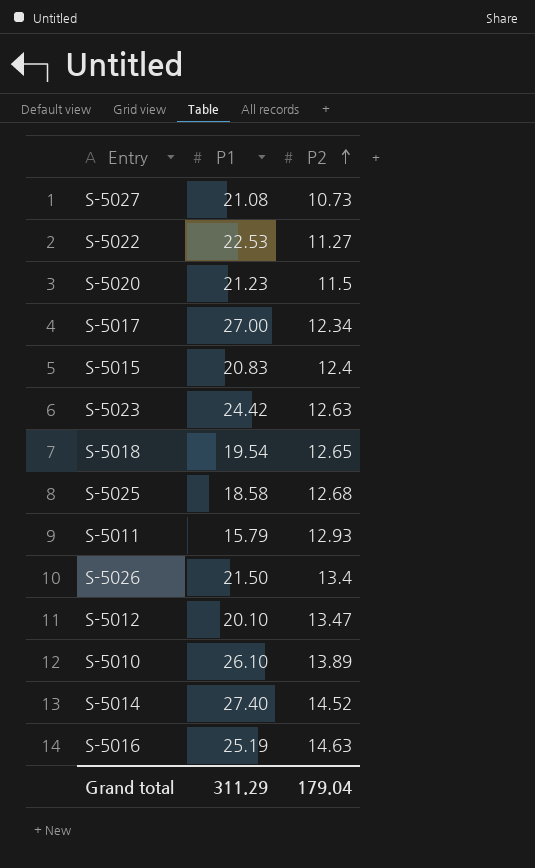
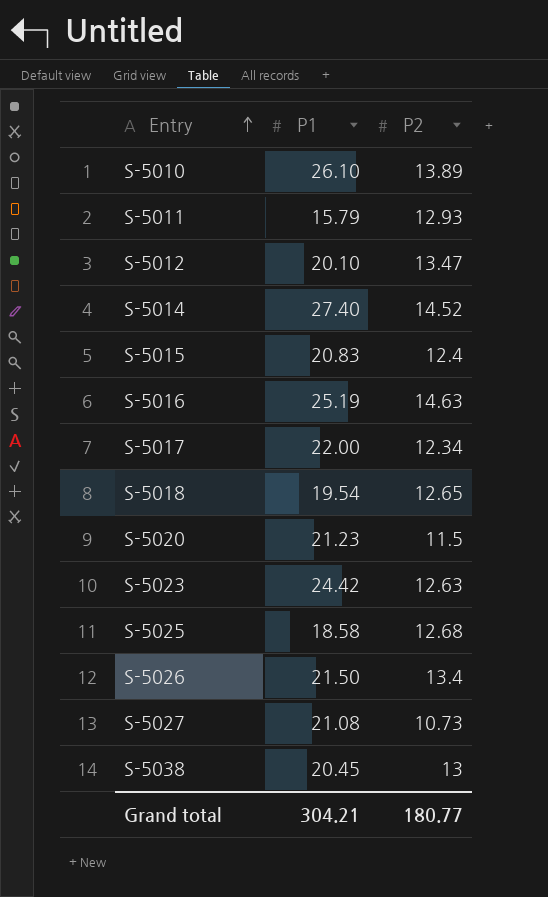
row order: P2 ascending -> Entry ascending
row S-5022: 22.53 | 11.27 -> none
S-5017 | P1: 27.00 -> 22.00
row S-5038: none -> 20.45 | 13
Grand total | P1: 311.29 -> 304.21
Grand total | P2: 179.04 -> 180.77

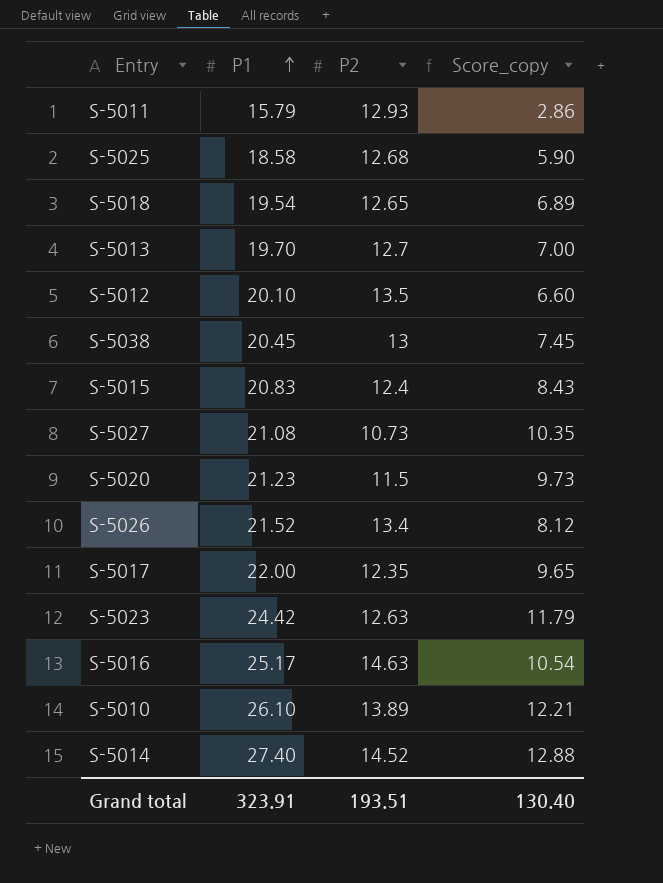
row order: Entry ascending -> P1 ascending
column Score_copy | formula: none -> [P1] - [P2]
row S-5013: none -> 19.70 | 12.7 | 7.00
S-5012 | P2: 13.47 -> 13.5
S-5026 | P1: 21.50 -> 21.52
S-5017 | P2: 12.34 -> 12.35
S-5016 | P1: 25.19 -> 25.17
Grand total | P1: 304.21 -> 323.91
Grand total | P2: 180.77 -> 193.51

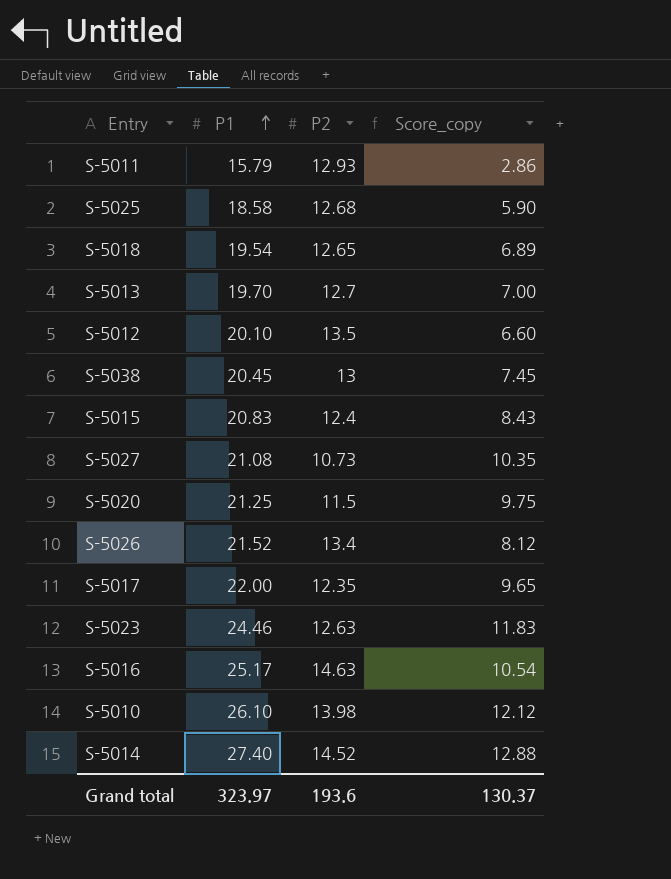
S-5020 | P1: 21.23 -> 21.25
S-5020 | Score_copy: 9.73 -> 9.75
S-5023 | P1: 24.42 -> 24.46
S-5023 | Score_copy: 11.79 -> 11.83
S-5010 | P2: 13.89 -> 13.98
S-5010 | Score_copy: 12.21 -> 12.12
Grand total | P1: 323.91 -> 323.97
Grand total | P2: 193.51 -> 193.6
Grand total | Score_copy: 130.40 -> 130.37

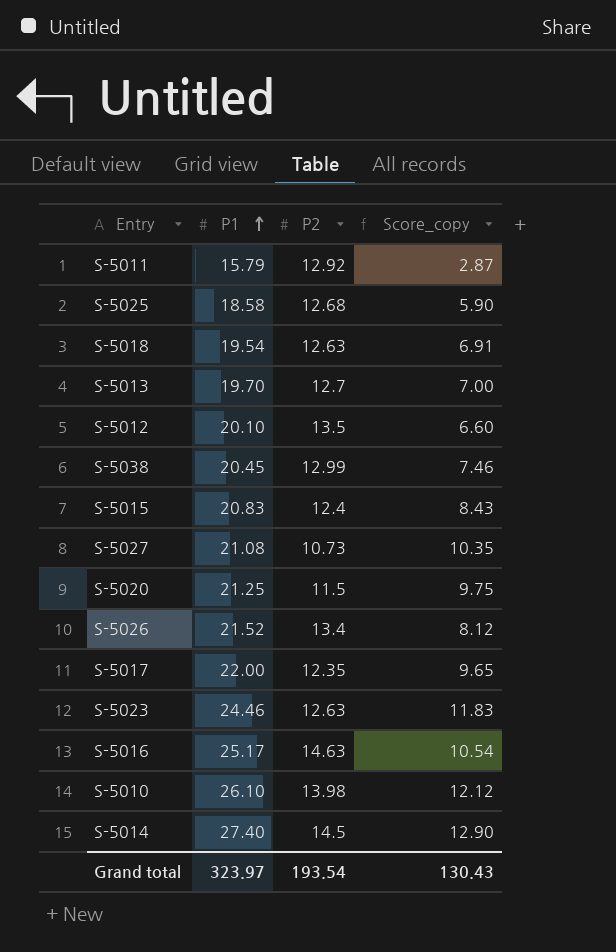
S-5011 | P2: 12.93 -> 12.92
S-5011 | Score_copy: 2.86 -> 2.87
S-5018 | P2: 12.65 -> 12.63
S-5018 | Score_copy: 6.89 -> 6.91
S-5038 | P2: 13 -> 12.99
S-5038 | Score_copy: 7.45 -> 7.46
S-5014 | P2: 14.52 -> 14.5
S-5014 | Score_copy: 12.88 -> 12.90
Grand total | P2: 193.6 -> 193.54
Grand total | Score_copy: 130.37 -> 130.43

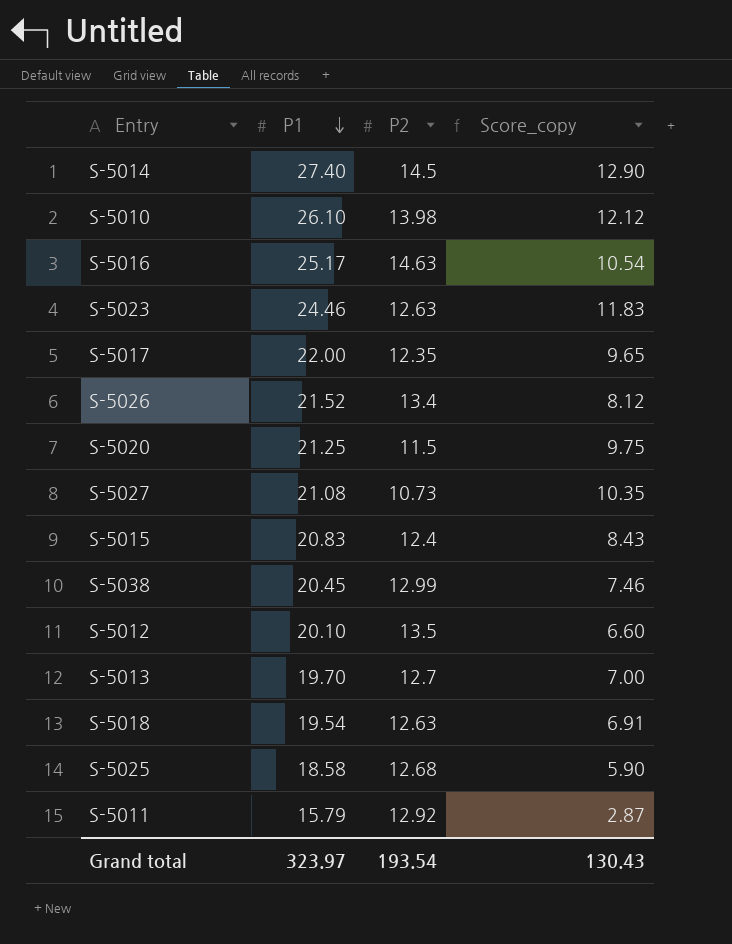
row order: P1 ascending -> P1 descending

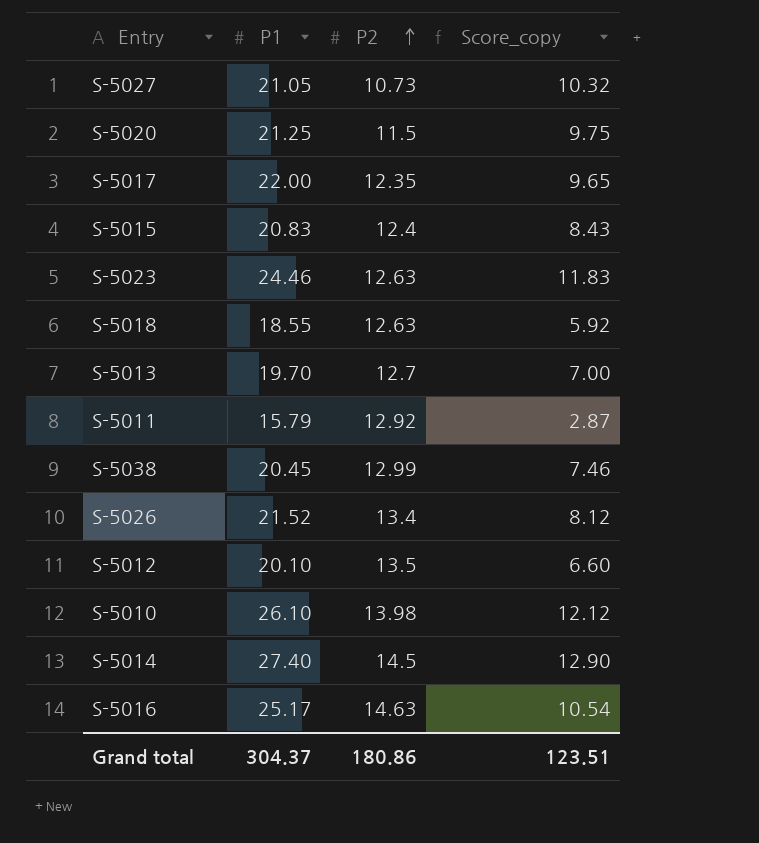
row order: P1 descending -> P2 ascending
row S-5025: 18.58 | 12.68 | 5.90 -> none
S-5027 | P1: 21.08 -> 21.05
S-5027 | Score_copy: 10.35 -> 10.32
S-5018 | P1: 19.54 -> 18.55
S-5018 | Score_copy: 6.91 -> 5.92
Grand total | P1: 323.97 -> 304.37
Grand total | P2: 193.54 -> 180.86
Grand total | Score_copy: 130.43 -> 123.51

